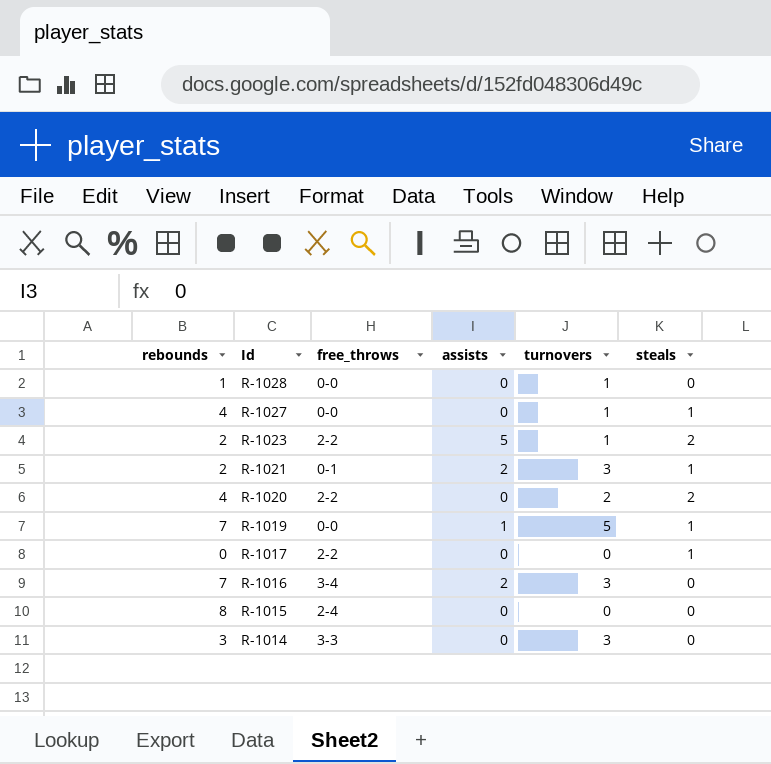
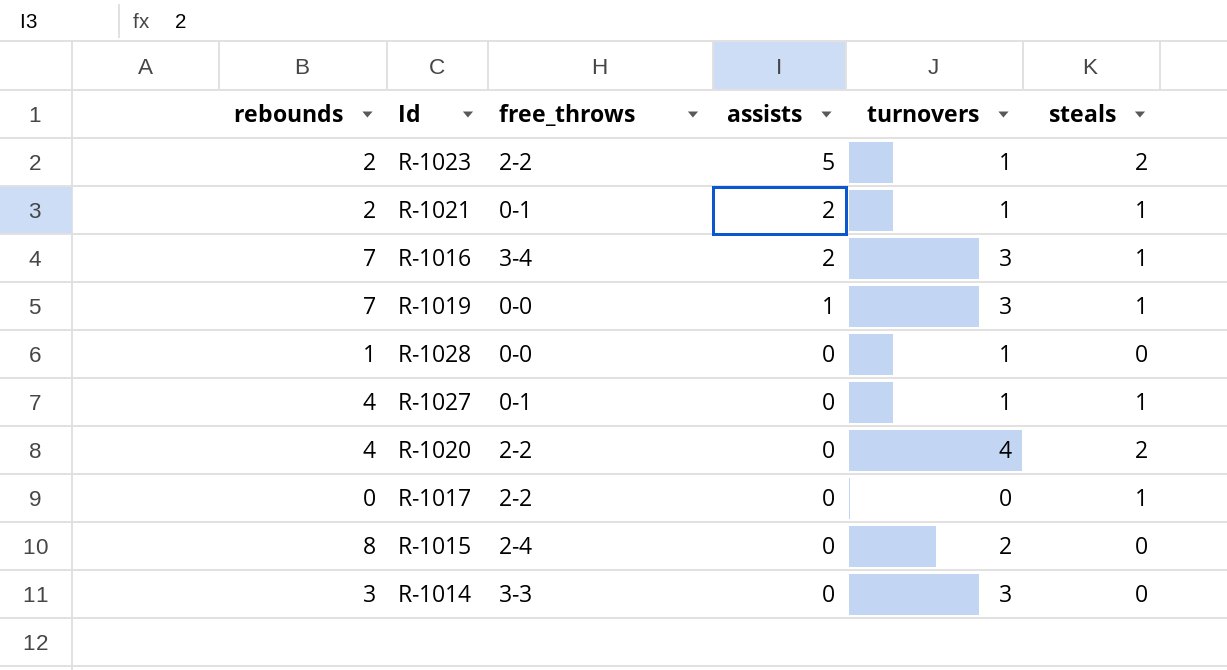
row order: Id descending -> assists descending
R-1021 | turnovers: 3 -> 1
R-1016 | steals: 0 -> 1
R-1019 | turnovers: 5 -> 3
R-1027 | free_throws: 0-0 -> 0-1
R-1020 | turnovers: 2 -> 4
R-1015 | turnovers: 0 -> 2

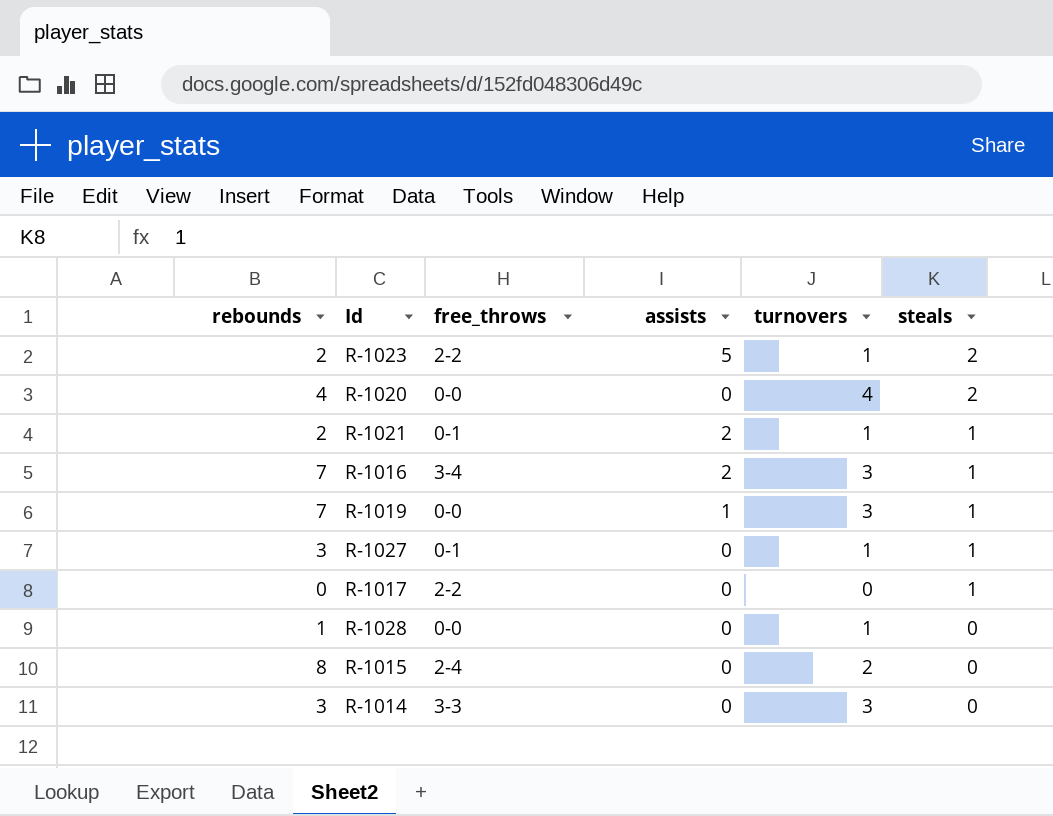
row order: assists descending -> steals descending
R-1020 | free_throws: 2-2 -> 0-0
R-1027 | rebounds: 4 -> 3

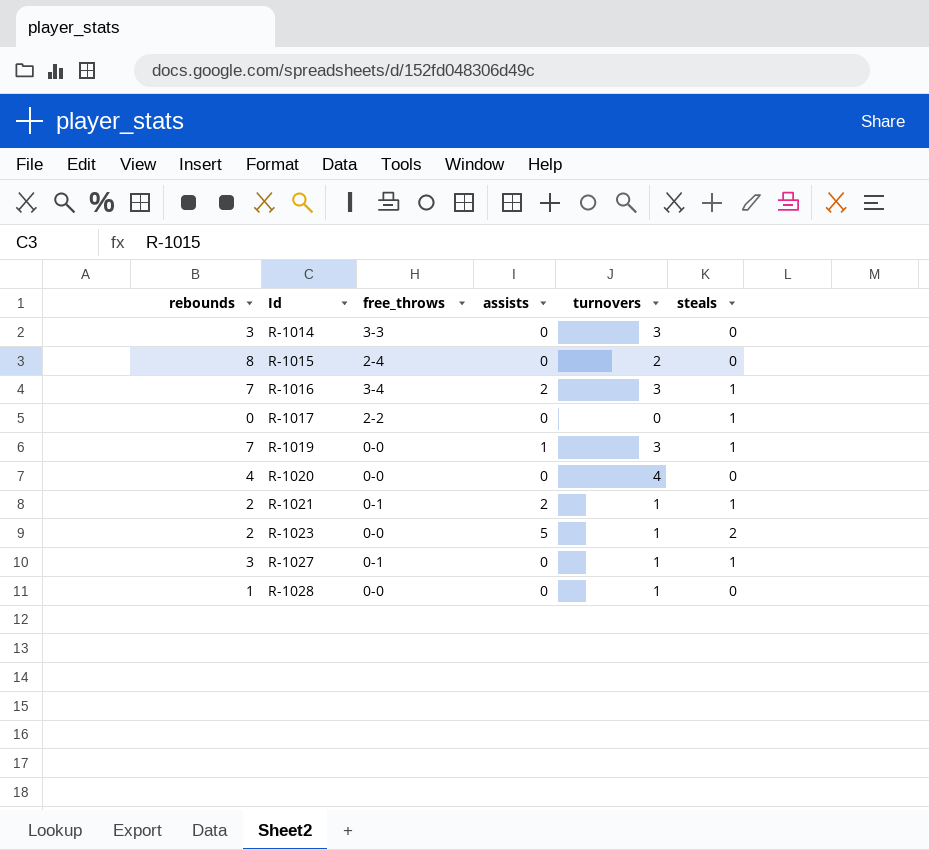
row order: steals descending -> Id ascending
R-1020 | steals: 2 -> 0
R-1023 | free_throws: 2-2 -> 0-0

